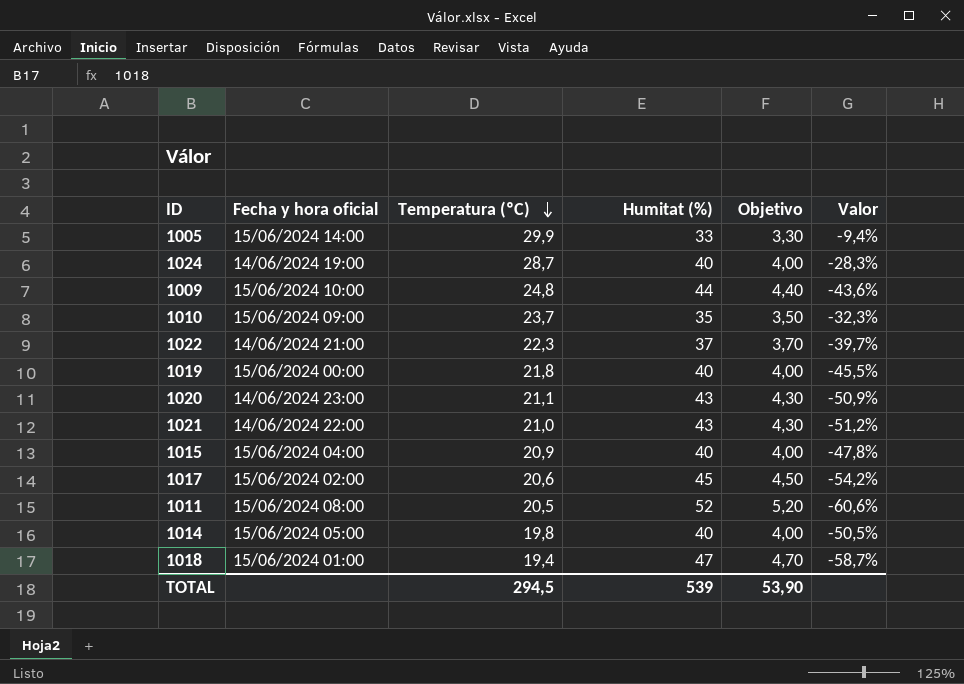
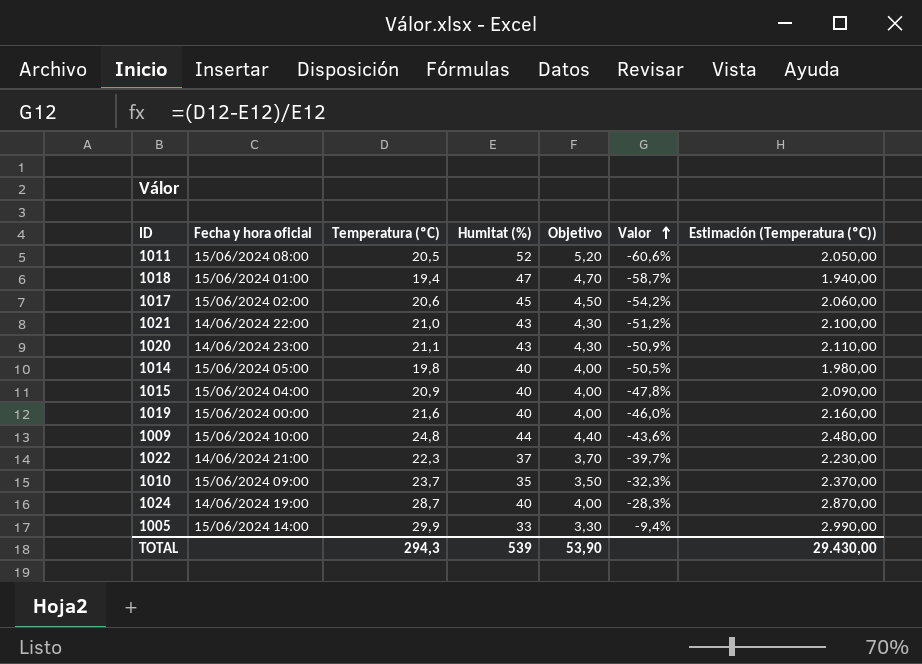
row order: Temperatura (ºC) descending -> Valor ascending
column Estimación (Temperatura (ºC)) | formula: none -> [Temperatura (ºC)] * 100
1019 | Temperatura (ºC): 21,8 -> 21,6
1019 | Valor: -45,5% -> -46,0%
TOTAL | Temperatura (ºC): 294,5 -> 294,3

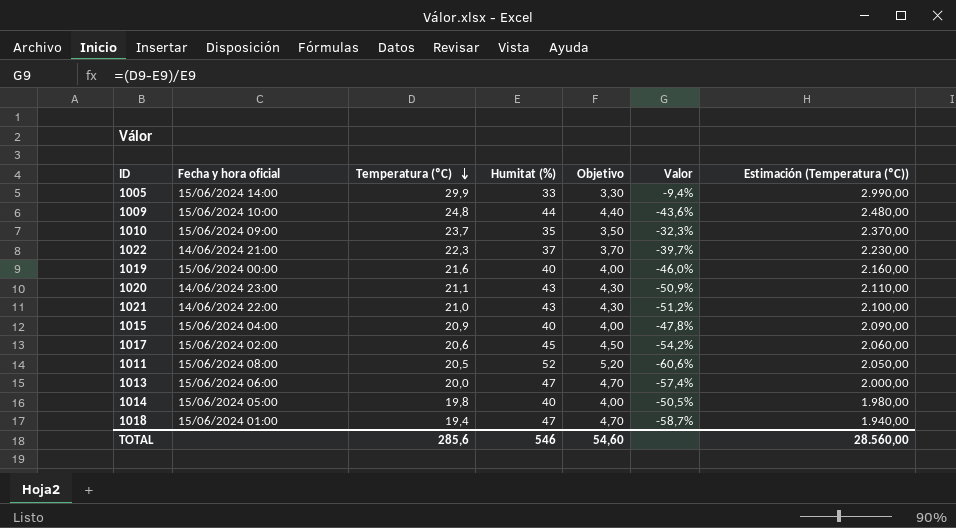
row order: Valor ascending -> Temperatura (ºC) descending
row 1024: 14/06/2024 19:00 | 28,7 | 40 | 4,00 | -28,3% | 2.870,00 -> none
row 1013: none -> 15/06/2024 06:00 | 20,0 | 47 | 4,70 | -57,4% | 2.000,00
TOTAL | Temperatura (ºC): 294,3 -> 285,6
TOTAL | Humitat (%): 539 -> 546
TOTAL | Objetivo: 53,90 -> 54,60
TOTAL | Estimación (Temperatura (ºC)): 29.430,00 -> 28.560,00

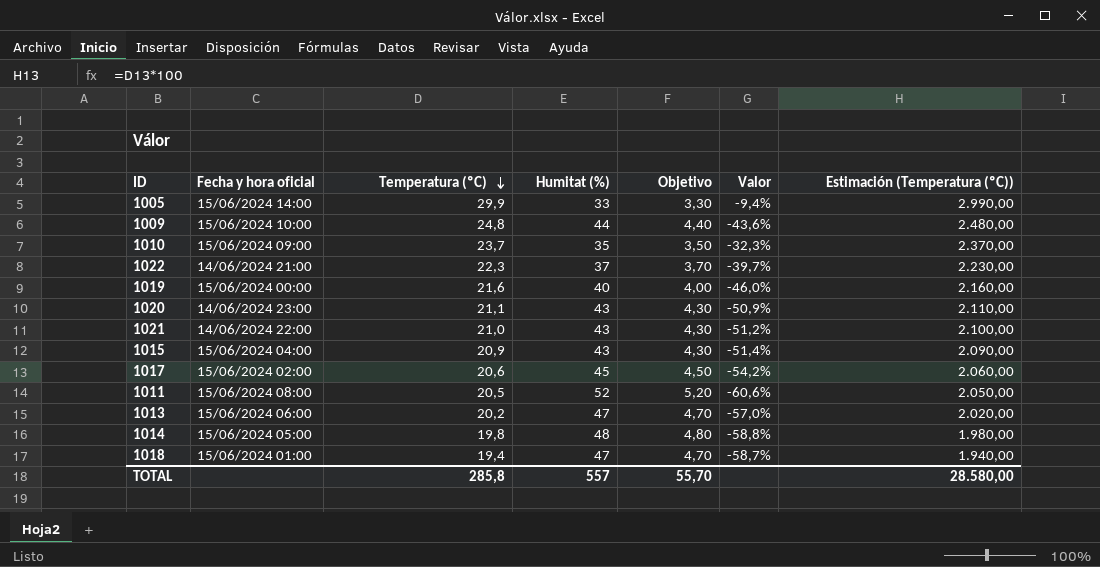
1015 | Humitat (%): 40 -> 43
1015 | Objetivo: 4,00 -> 4,30
1015 | Valor: -47,8% -> -51,4%
1013 | Temperatura (ºC): 20,0 -> 20,2
1013 | Valor: -57,4% -> -57,0%
1013 | Estimación (Temperatura (ºC)): 2.000,00 -> 2.020,00
1014 | Humitat (%): 40 -> 48
1014 | Objetivo: 4,00 -> 4,80
1014 | Valor: -50,5% -> -58,8%
TOTAL | Temperatura (ºC): 285,6 -> 285,8
TOTAL | Humitat (%): 546 -> 557
TOTAL | Objetivo: 54,60 -> 55,70
TOTAL | Estimación (Temperatura (ºC)): 28.560,00 -> 28.580,00

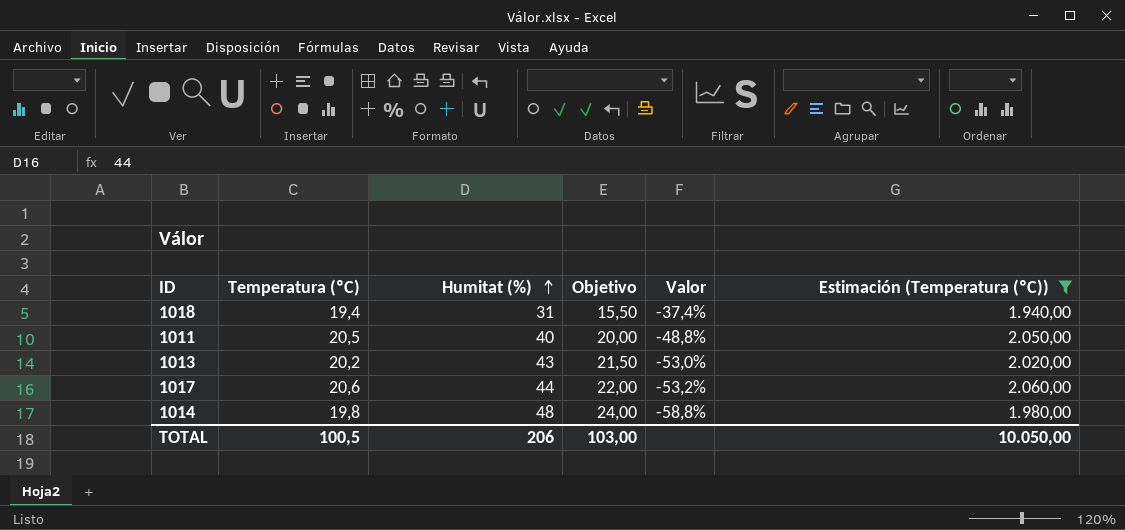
filter: none -> Estimación (Temperatura (ºC)) <= 2.060,00
row order: Temperatura (ºC) descending -> Humitat (%) ascending
column Fecha y hora oficial | position: 2 -> none
column Objetivo | formula: [Humitat (%)] * 0,1 -> [Humitat (%)] * 0,5
1018 | Humitat (%): 47 -> 31
1018 | Valor: -58,7% -> -37,4%
1011 | Humitat (%): 52 -> 40
1011 | Valor: -60,6% -> -48,8%
1013 | Humitat (%): 47 -> 43
1013 | Valor: -57,0% -> -53,0%
1017 | Humitat (%): 45 -> 44
1017 | Valor: -54,2% -> -53,2%
TOTAL | Temperatura (ºC): 285,8 -> 100,5
TOTAL | Humitat (%): 557 -> 206
TOTAL | Objetivo: 55,70 -> 103,00
TOTAL | Estimación (Temperatura (ºC)): 28.580,00 -> 10.050,00

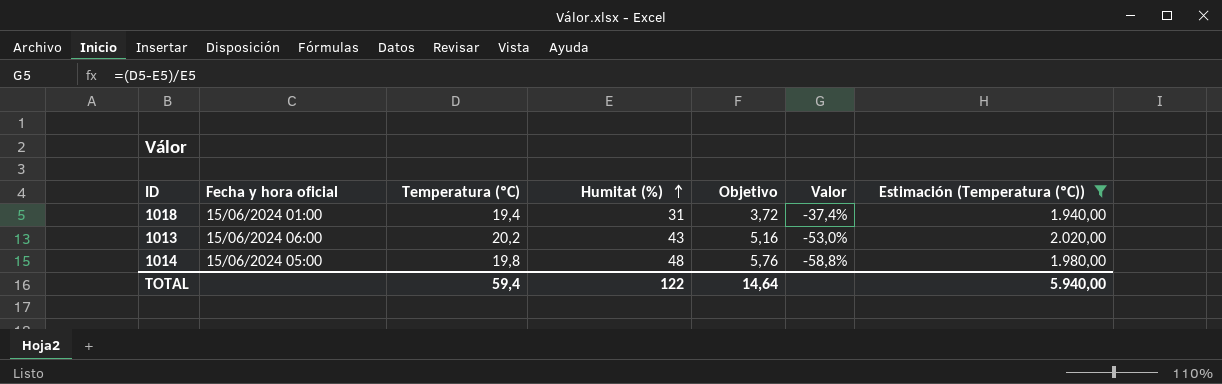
column Fecha y hora oficial | position: none -> 2
column Objetivo | formula: [Humitat (%)] * 0,5 -> [Humitat (%)] * 0,12
row 1011: 20,5 | 40 | 20,00 | -48,8% | 2.050,00 -> none
row 1017: 20,6 | 44 | 22,00 | -53,2% | 2.060,00 -> none
TOTAL | Temperatura (ºC): 100,5 -> 59,4
TOTAL | Humitat (%): 206 -> 122
TOTAL | Objetivo: 103,00 -> 14,64
TOTAL | Estimación (Temperatura (ºC)): 10.050,00 -> 5.940,00

